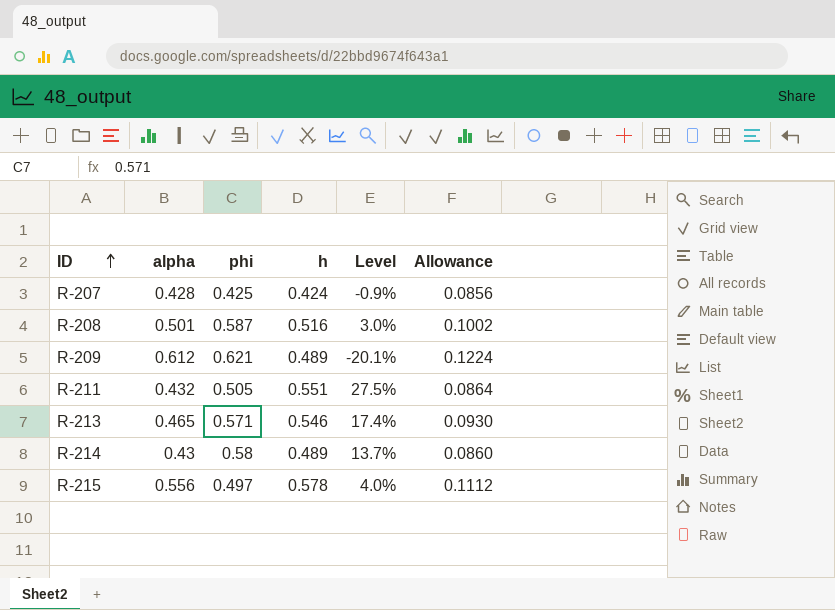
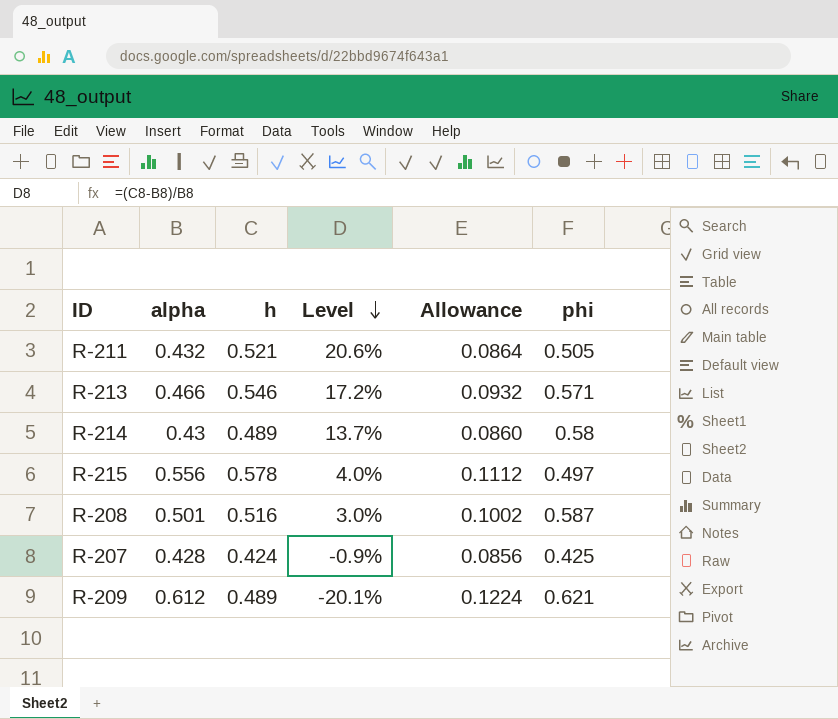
row order: ID ascending -> Level descending
column phi | position: 3 -> 6
R-211 | h: 0.551 -> 0.521
R-211 | Level: 27.5% -> 20.6%
R-213 | alpha: 0.465 -> 0.466
R-213 | Level: 17.4% -> 17.2%
R-213 | Allowance: 0.0930 -> 0.0932

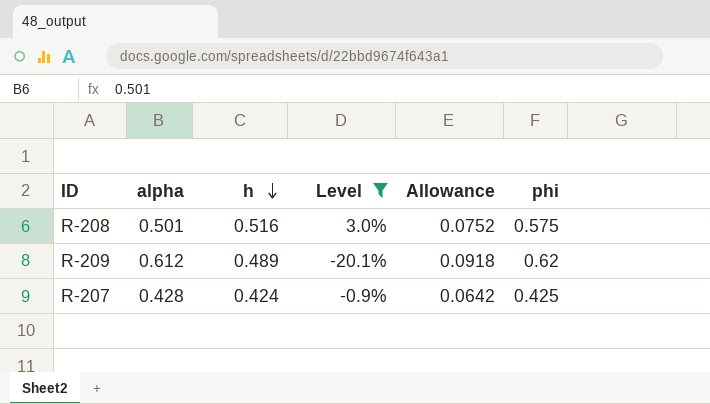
filter: none -> Level <= 3.0%
row order: Level descending -> h descending
column Allowance | formula: [alpha] * 0.2 -> [alpha] * 0.15
R-208 | phi: 0.587 -> 0.575
R-209 | phi: 0.621 -> 0.62

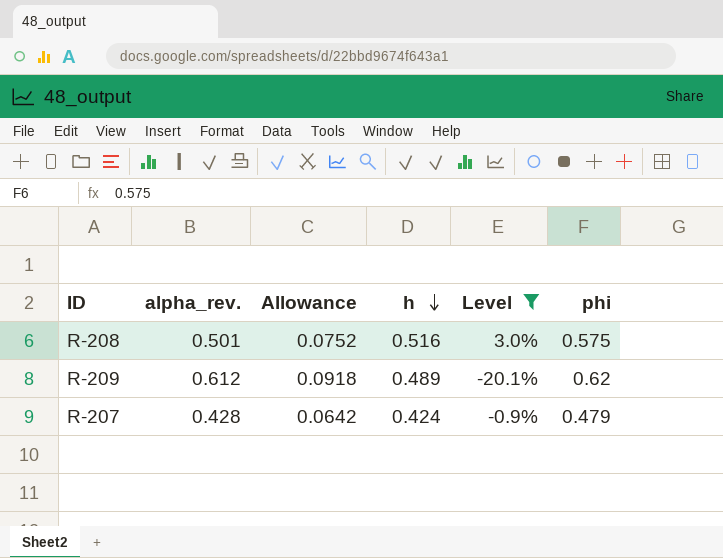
column name: alpha -> alpha_rev.
column Allowance | position: 5 -> 3
R-207 | phi: 0.425 -> 0.479

